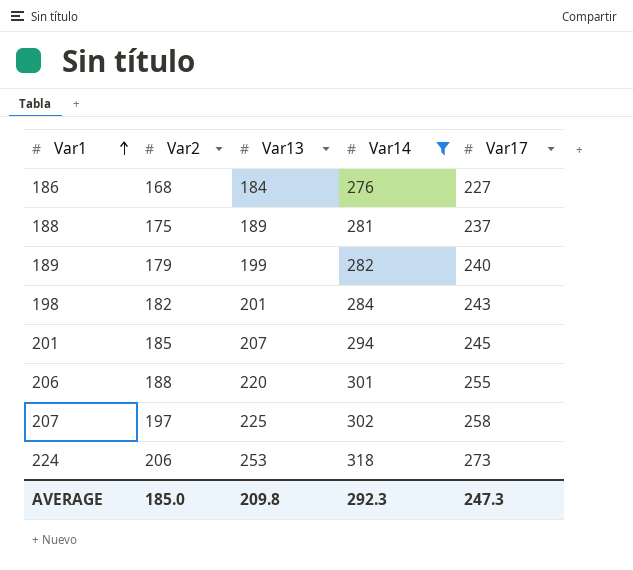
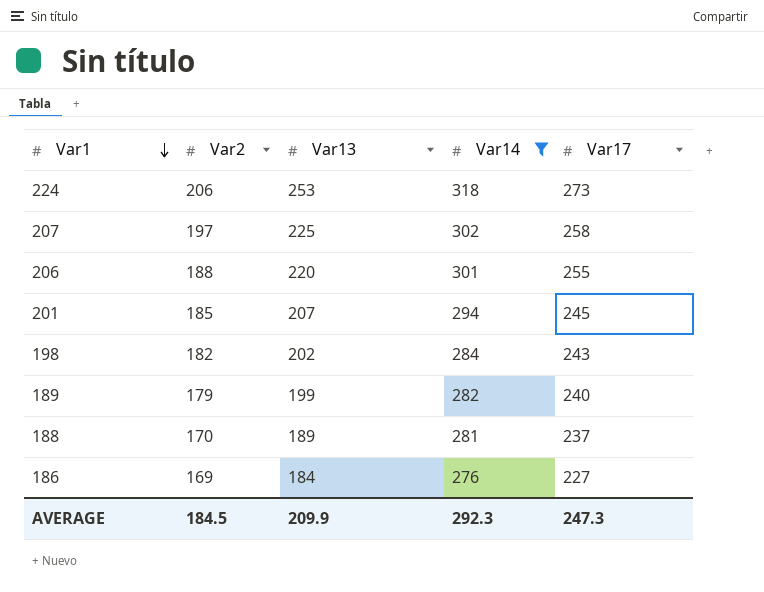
row order: Var1 ascending -> Var1 descending
198 | Var13: 201 -> 202
188 | Var2: 175 -> 170
186 | Var2: 168 -> 169
AVERAGE | Var2: 185.0 -> 184.5
AVERAGE | Var13: 209.8 -> 209.9

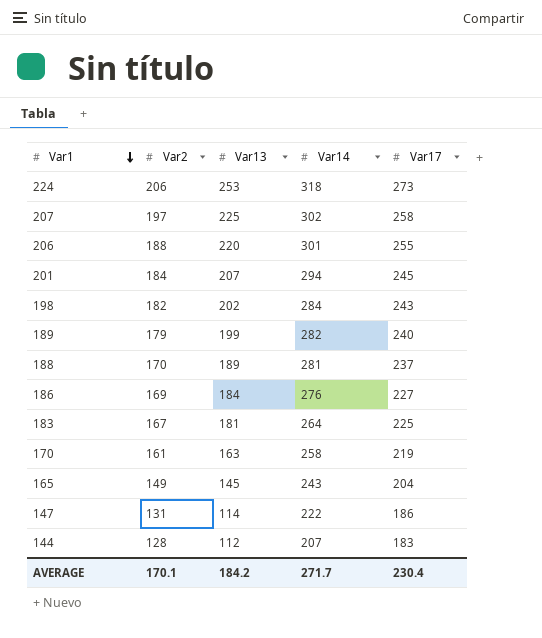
filter: Var14 >= 276 -> none
201 | Var2: 185 -> 184
AVERAGE | Var2: 184.5 -> 170.1
AVERAGE | Var13: 209.9 -> 184.2
AVERAGE | Var14: 292.3 -> 271.7
AVERAGE | Var17: 247.3 -> 230.4

